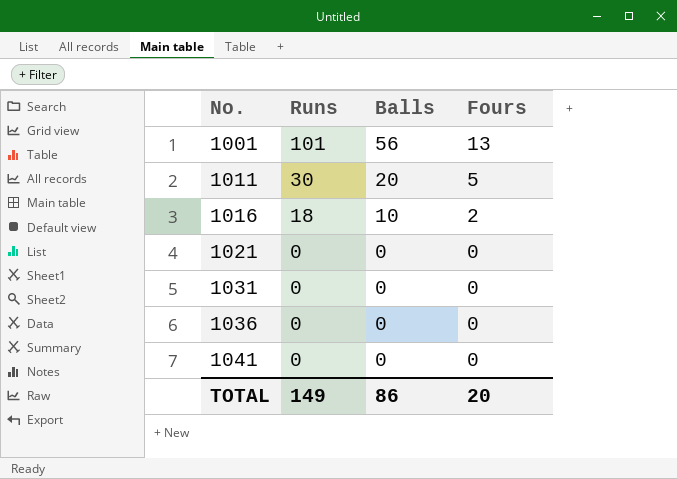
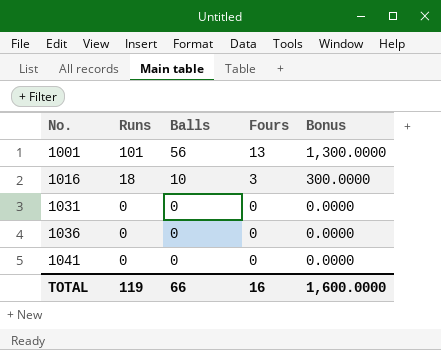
column Bonus | formula: none -> [Fours] * 100
row 1011: 30 | 20 | 5 -> none
row 1021: 0 | 0 | 0 -> none
1016 | Fours: 2 -> 3
TOTAL | Runs: 149 -> 119
TOTAL | Balls: 86 -> 66
TOTAL | Fours: 20 -> 16

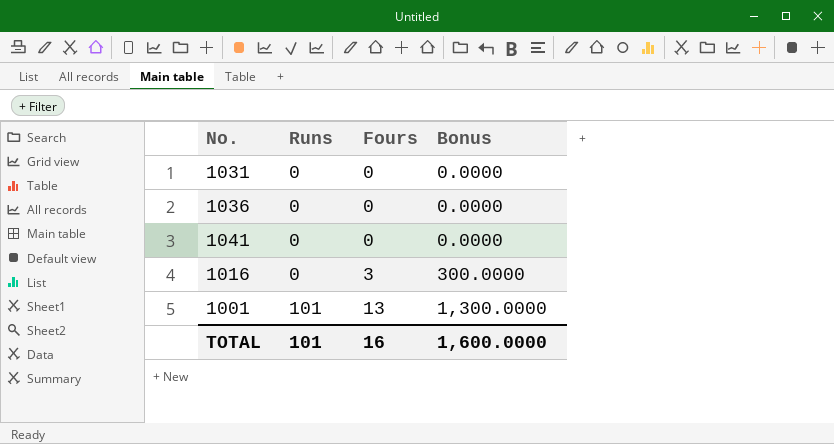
row order: No. ascending -> Runs ascending
column Balls | position: 3 -> none
1016 | Runs: 18 -> 0
TOTAL | Runs: 119 -> 101

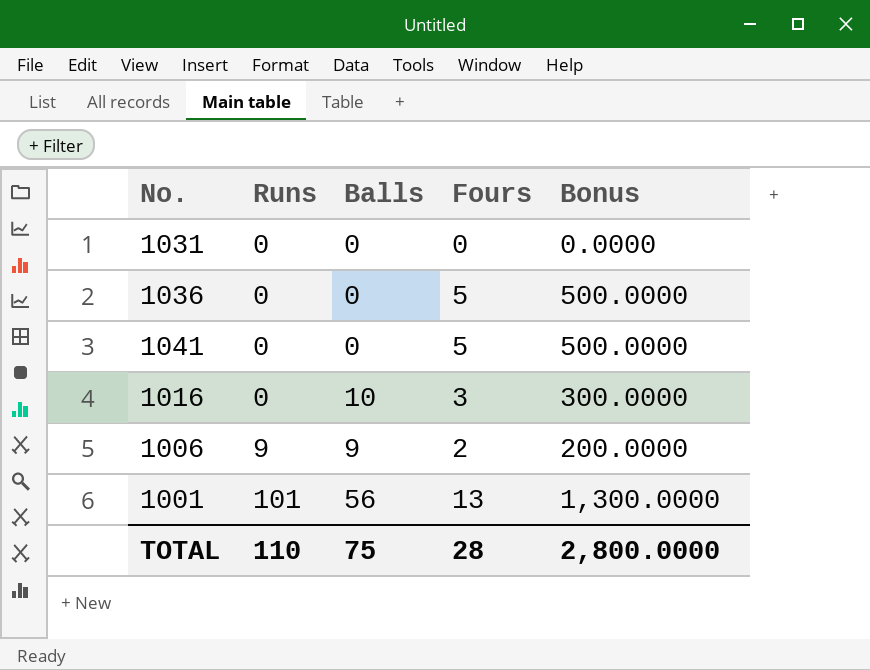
column Balls | position: none -> 3
1036 | Fours: 0 -> 5
1036 | Bonus: 0.0000 -> 500.0000
1041 | Fours: 0 -> 5
1041 | Bonus: 0.0000 -> 500.0000
row 1006: none -> 9 | 9 | 2 | 200.0000
TOTAL | Runs: 101 -> 110
TOTAL | Fours: 16 -> 28
TOTAL | Bonus: 1,600.0000 -> 2,800.0000

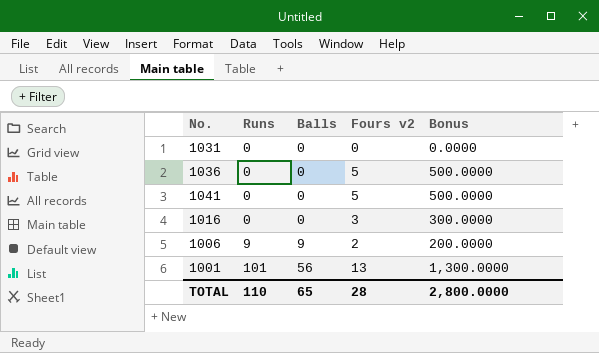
column name: Fours -> Fours v2
1016 | Balls: 10 -> 0
TOTAL | Balls: 75 -> 65

